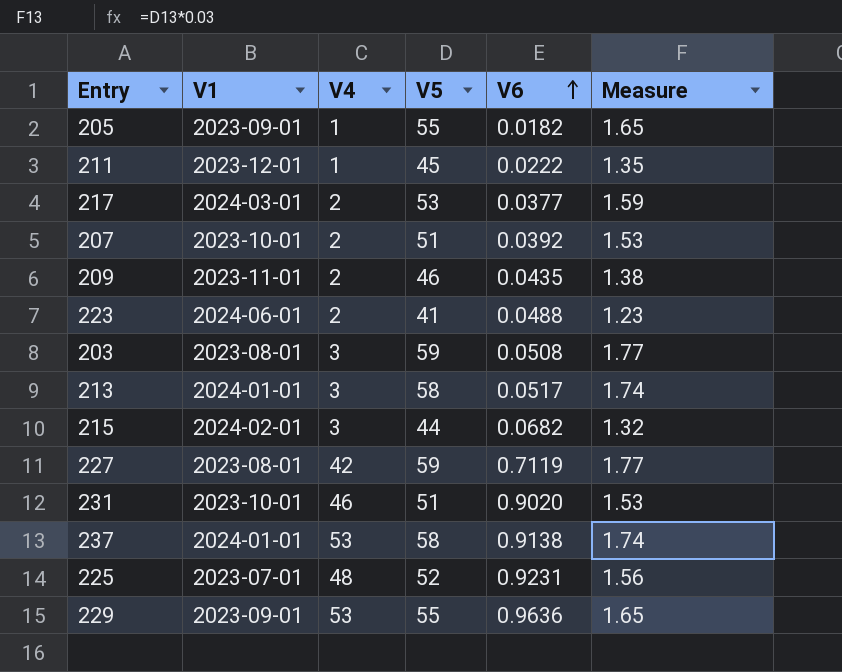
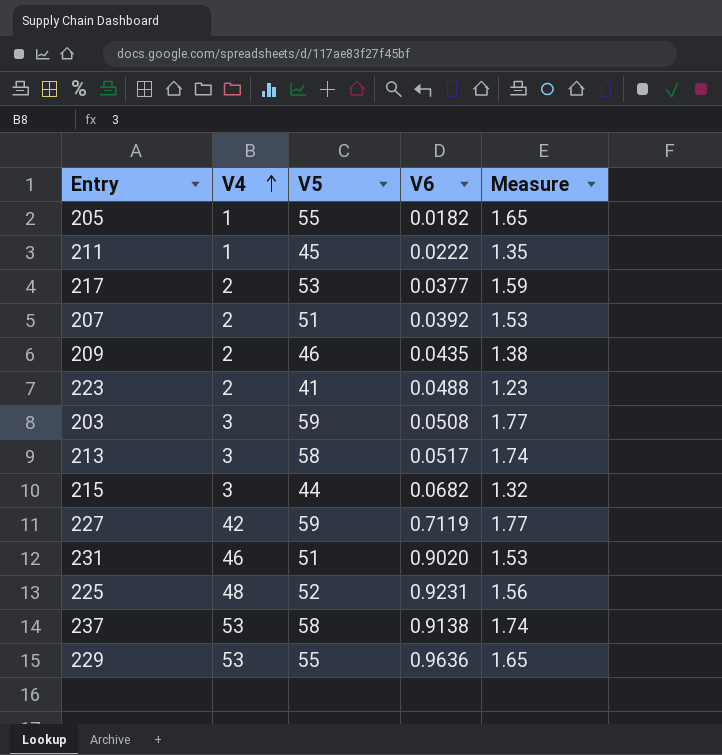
row order: V6 ascending -> V4 ascending
column V1 | position: 2 -> none

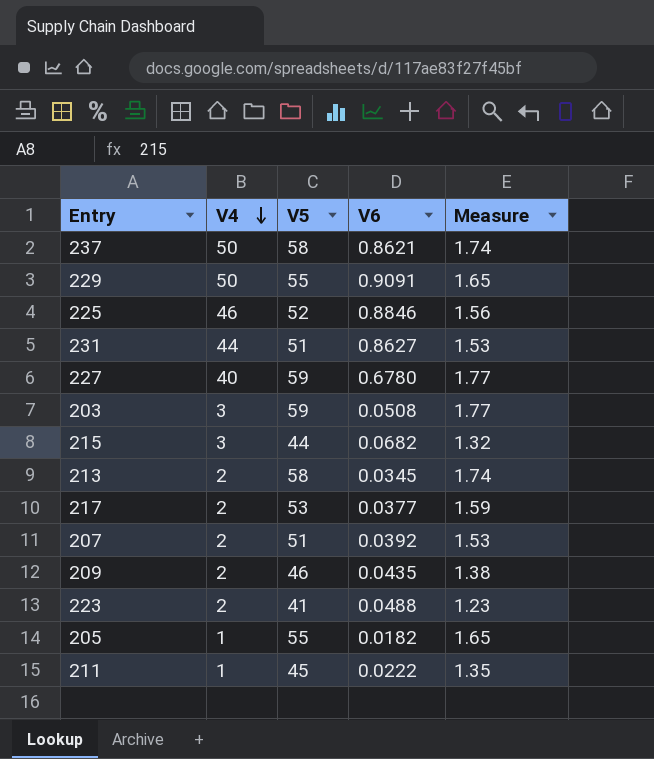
row order: V4 ascending -> V4 descending
237 | V4: 53 -> 50
237 | V6: 0.9138 -> 0.8621
229 | V4: 53 -> 50
229 | V6: 0.9636 -> 0.9091
225 | V4: 48 -> 46
225 | V6: 0.9231 -> 0.8846
231 | V4: 46 -> 44
231 | V6: 0.9020 -> 0.8627
227 | V4: 42 -> 40
227 | V6: 0.7119 -> 0.6780
213 | V4: 3 -> 2
213 | V6: 0.0517 -> 0.0345

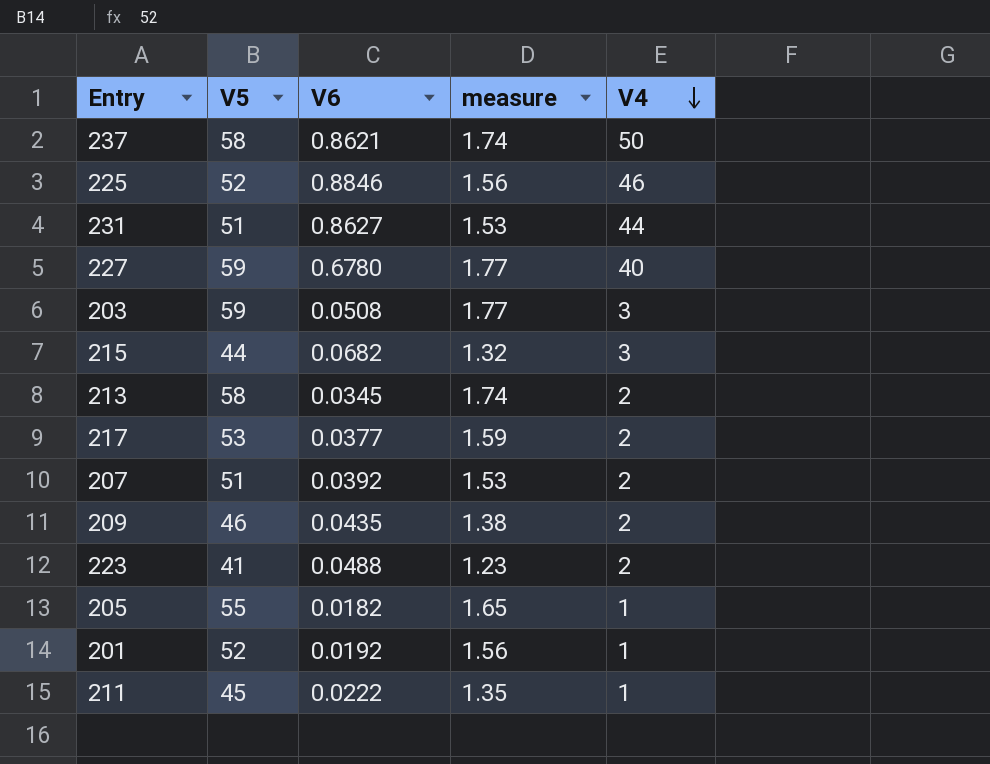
column name: Measure -> measure
column V4 | position: 2 -> 5
row 229: 50 | 55 | 0.9091 | 1.65 -> none
row 201: none -> 52 | 0.0192 | 1.56 | 1

